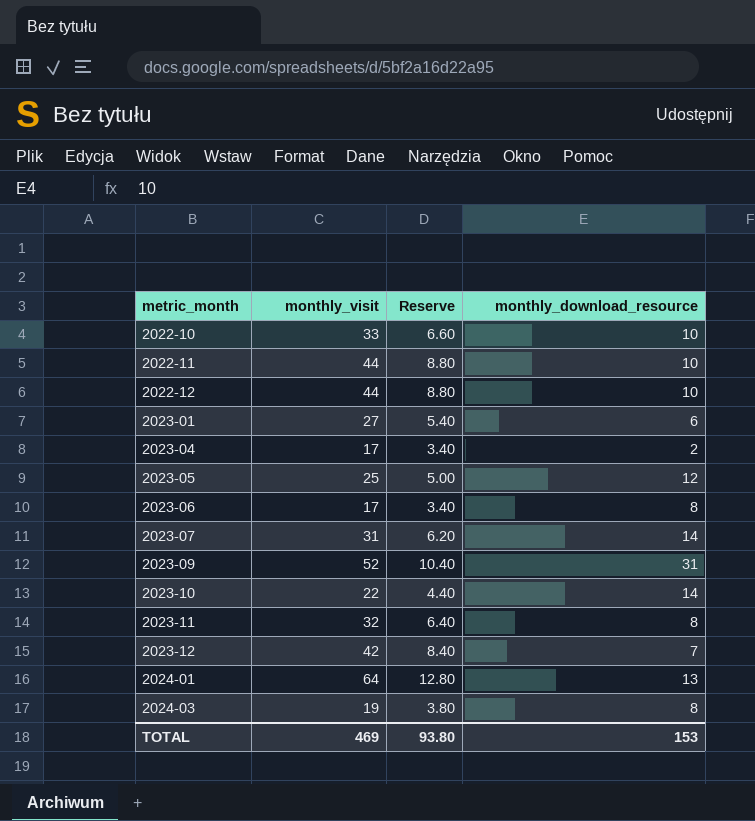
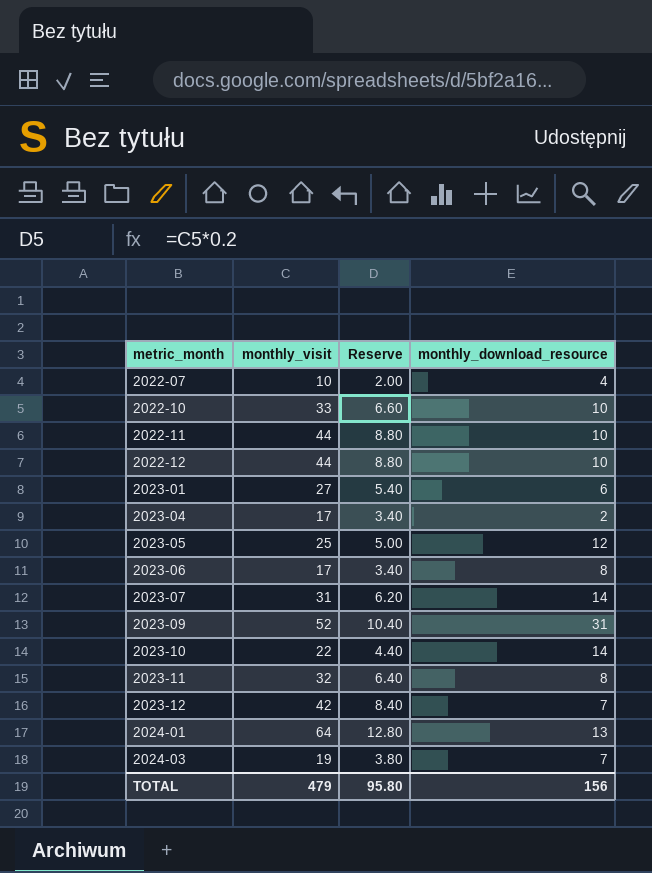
row 2022-07: none -> 10 | 2.00 | 4
2024-03 | monthly_download_resource: 8 -> 7
TOTAL | monthly_visit: 469 -> 479
TOTAL | Reserve: 93.80 -> 95.80
TOTAL | monthly_download_resource: 153 -> 156

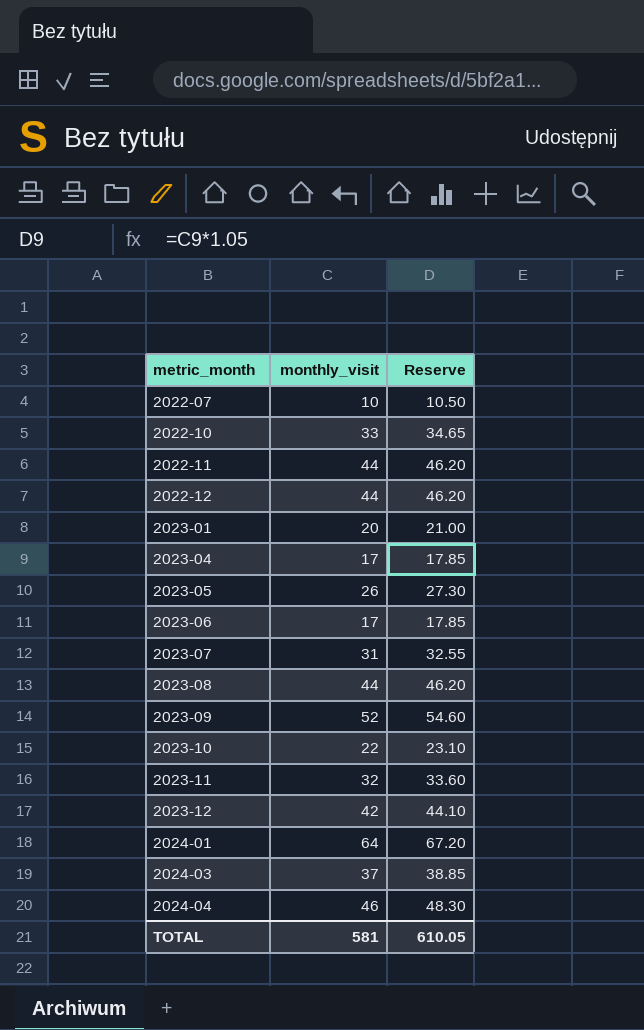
column monthly_download_resource | position: 4 -> none
column Reserve | formula: [monthly_visit] * 0.2 -> [monthly_visit] * 1.05
2023-01 | monthly_visit: 27 -> 20
2023-05 | monthly_visit: 25 -> 26
row 2023-08: none -> 44 | 46.20
2024-03 | monthly_visit: 19 -> 37
row 2024-04: none -> 46 | 48.30
TOTAL | monthly_visit: 479 -> 581
TOTAL | Reserve: 95.80 -> 610.05

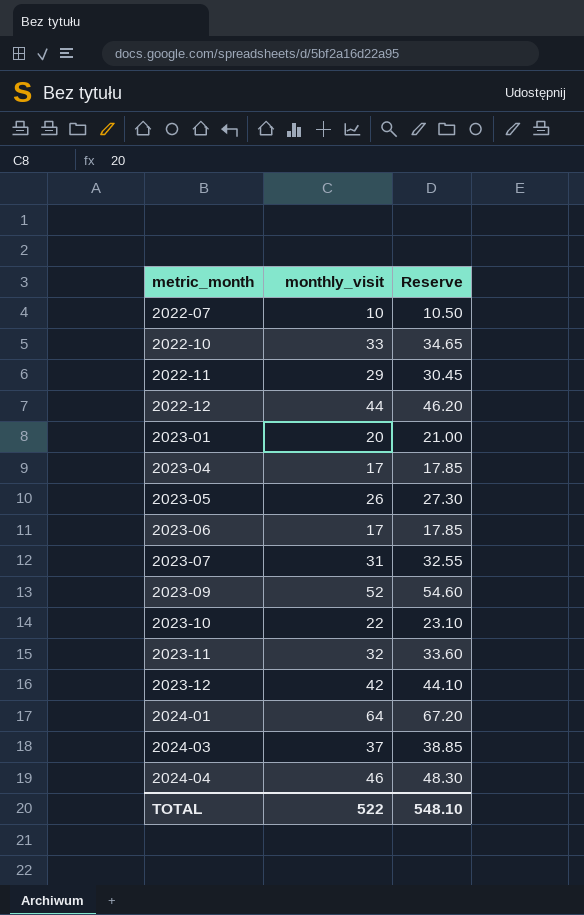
row 2023-08: 44 | 46.20 -> none
2022-11 | monthly_visit: 44 -> 29
2022-11 | Reserve: 46.20 -> 30.45
TOTAL | monthly_visit: 581 -> 522
TOTAL | Reserve: 610.05 -> 548.10

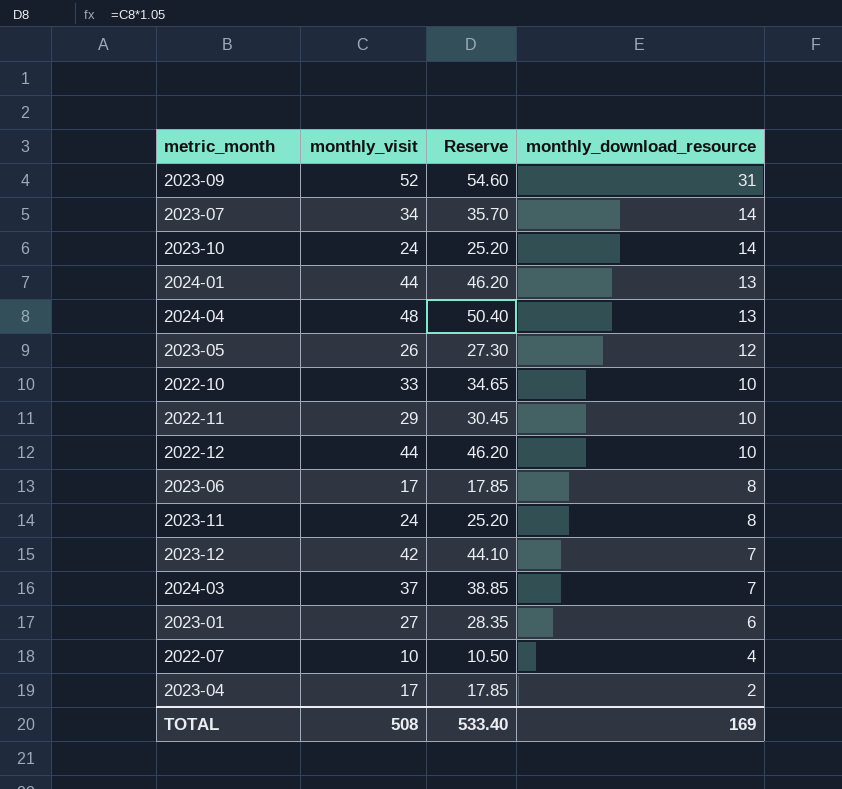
row order: metric_month ascending -> monthly_download_resource descending
column monthly_download_resource | position: none -> 4
2023-07 | monthly_visit: 31 -> 34
2023-07 | Reserve: 32.55 -> 35.70
2023-10 | monthly_visit: 22 -> 24
2023-10 | Reserve: 23.10 -> 25.20
2024-01 | monthly_visit: 64 -> 44
2024-01 | Reserve: 67.20 -> 46.20
2024-04 | monthly_visit: 46 -> 48
2024-04 | Reserve: 48.30 -> 50.40
2023-11 | monthly_visit: 32 -> 24
2023-11 | Reserve: 33.60 -> 25.20
2023-01 | monthly_visit: 20 -> 27
2023-01 | Reserve: 21.00 -> 28.35
TOTAL | monthly_visit: 522 -> 508
TOTAL | Reserve: 548.10 -> 533.40

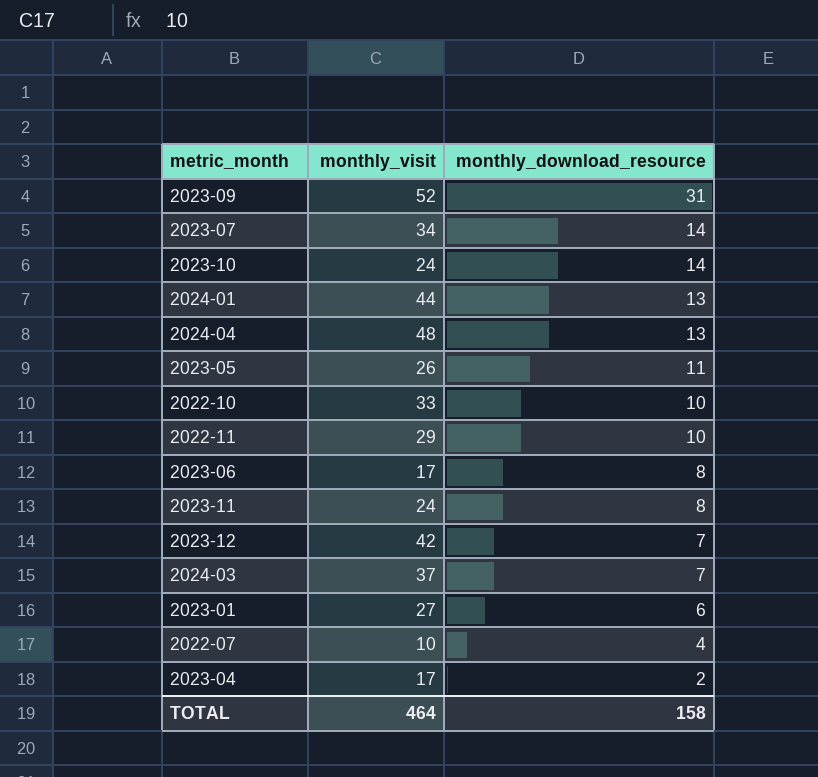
column Reserve | formula: [monthly_visit] * 1.05 -> none
row 2022-12: 44 | 46.20 | 10 -> none
2023-05 | monthly_download_resource: 12 -> 11
TOTAL | monthly_visit: 508 -> 464
TOTAL | monthly_download_resource: 169 -> 158

